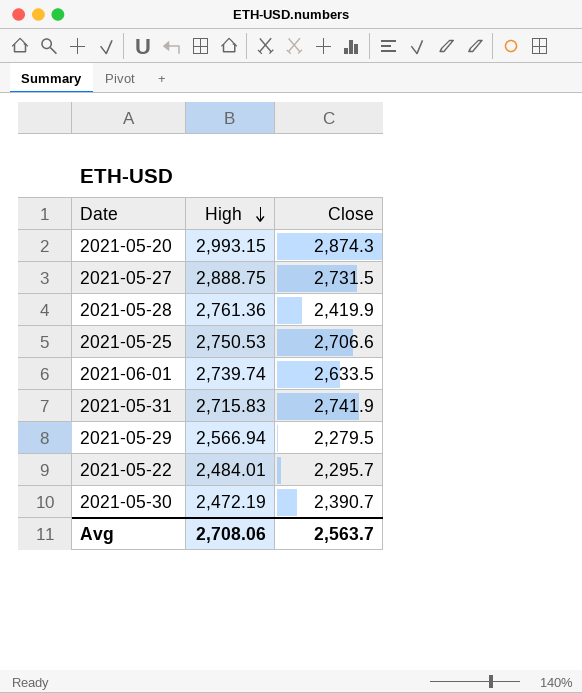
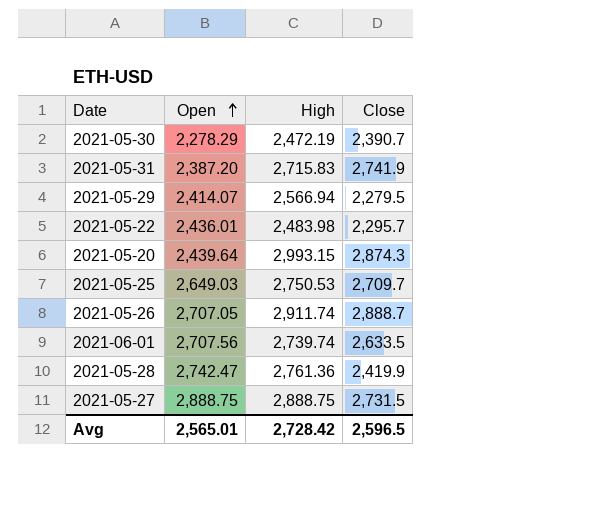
row order: High descending -> Open ascending
column Open | position: none -> 2
2021-05-22 | High: 2,484.01 -> 2,483.98
2021-05-25 | Close: 2,706.6 -> 2,709.7
row 2021-05-26: none -> 2,707.05 | 2,911.74 | 2,888.7
Avg | High: 2,708.06 -> 2,728.42
Avg | Close: 2,563.7 -> 2,596.5

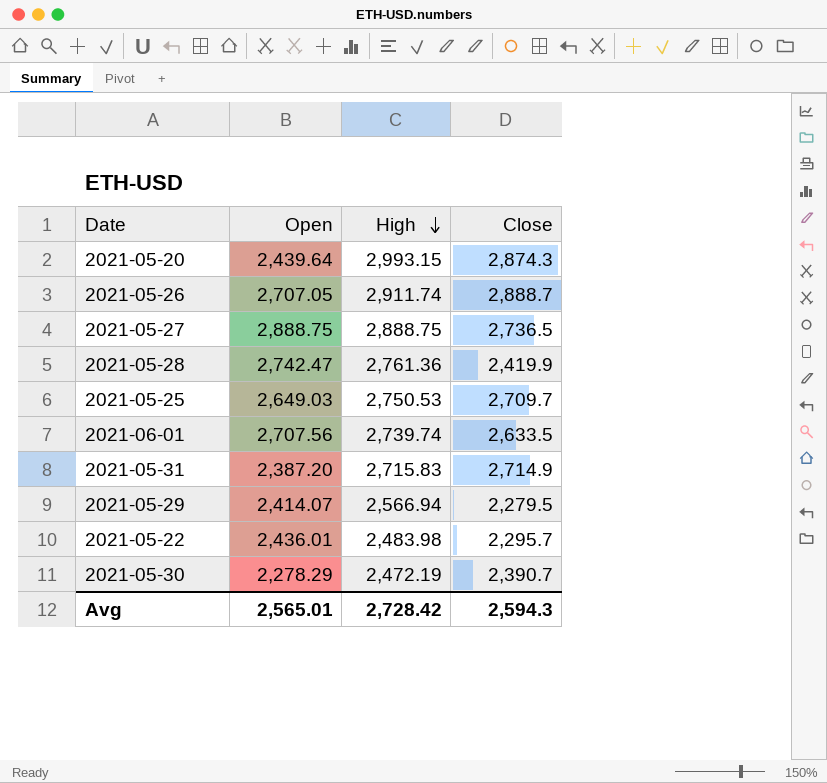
row order: Open ascending -> High descending
2021-05-27 | Close: 2,731.5 -> 2,736.5
2021-05-31 | Close: 2,741.9 -> 2,714.9
Avg | Close: 2,596.5 -> 2,594.3

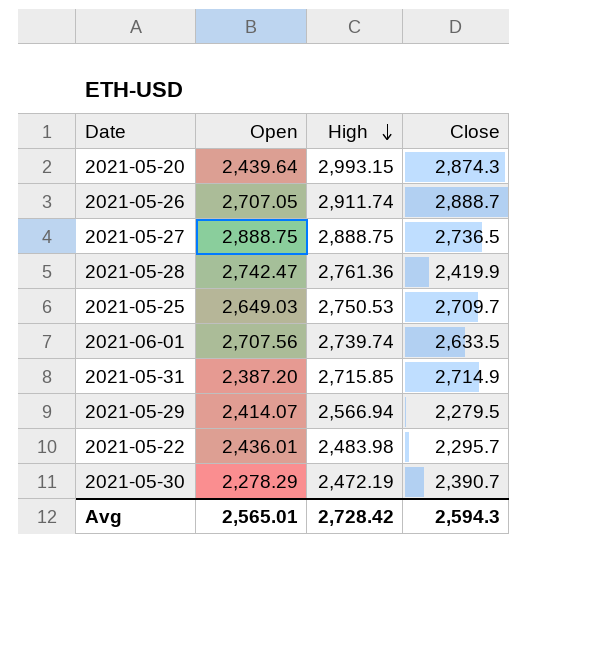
2021-05-31 | High: 2,715.83 -> 2,715.85

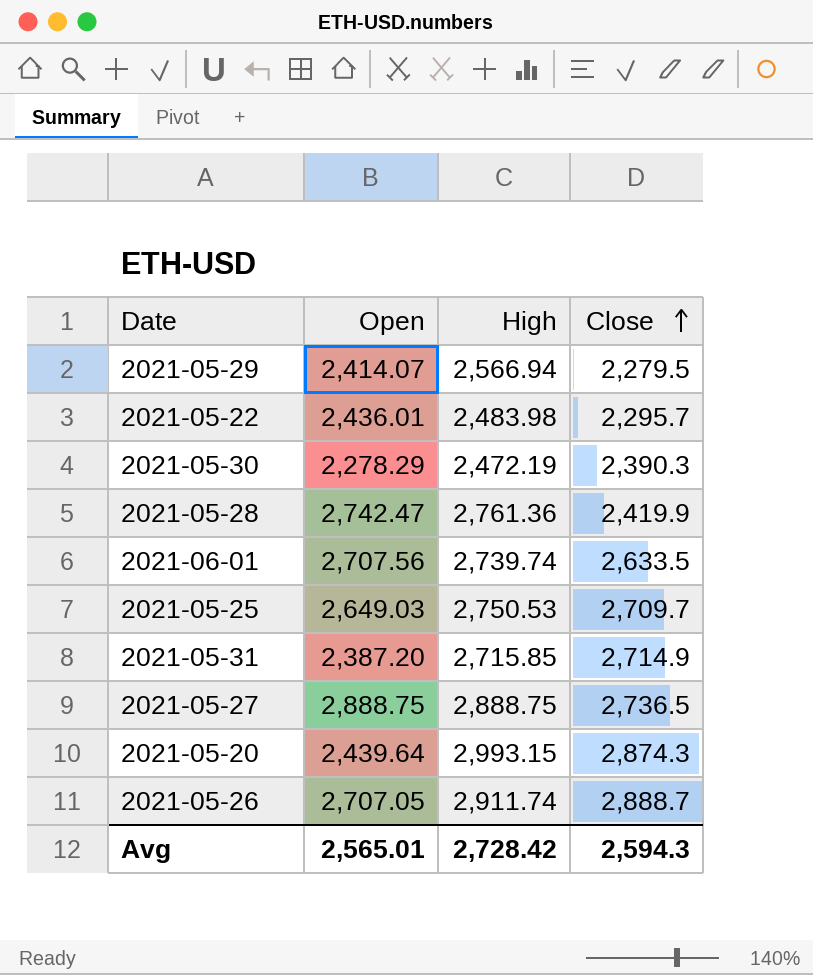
row order: High descending -> Close ascending
2021-05-30 | Close: 2,390.7 -> 2,390.3

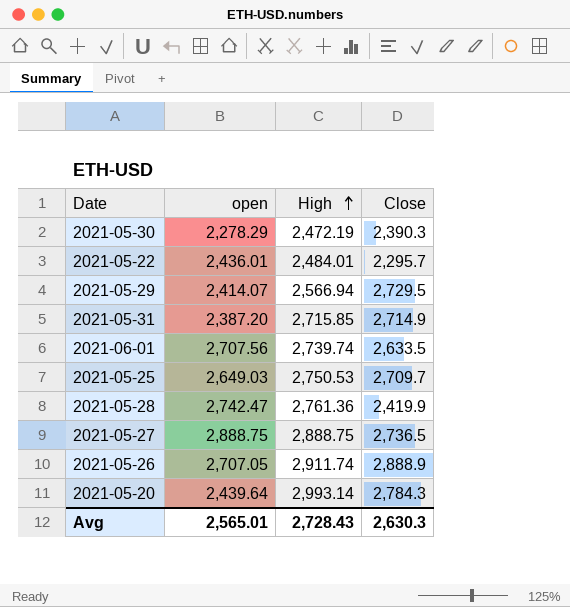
row order: Close ascending -> High ascending
column name: Open -> open
2021-05-22 | High: 2,483.98 -> 2,484.01
2021-05-29 | Close: 2,279.5 -> 2,729.5
2021-05-26 | Close: 2,888.7 -> 2,888.9
2021-05-20 | High: 2,993.15 -> 2,993.14
2021-05-20 | Close: 2,874.3 -> 2,784.3
Avg | High: 2,728.42 -> 2,728.43
Avg | Close: 2,594.3 -> 2,630.3

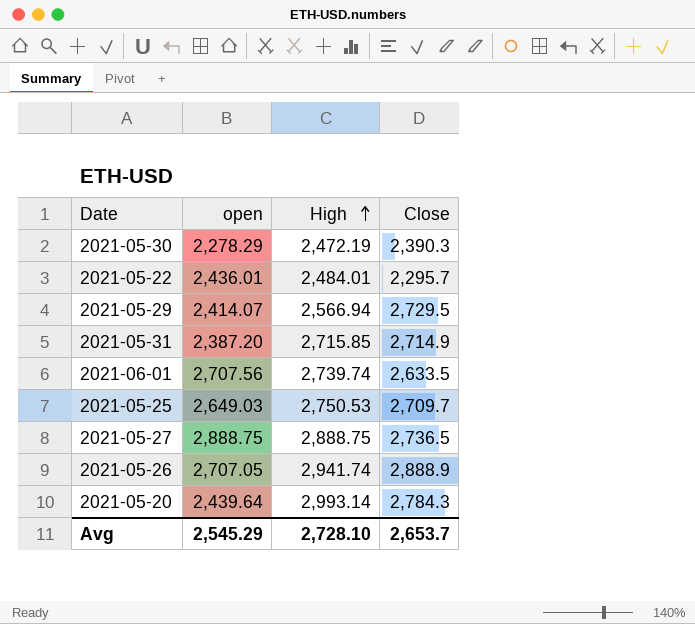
row 2021-05-28: 2,742.47 | 2,761.36 | 2,419.9 -> none
2021-05-26 | High: 2,911.74 -> 2,941.74
Avg | open: 2,565.01 -> 2,545.29
Avg | High: 2,728.43 -> 2,728.10
Avg | Close: 2,630.3 -> 2,653.7

